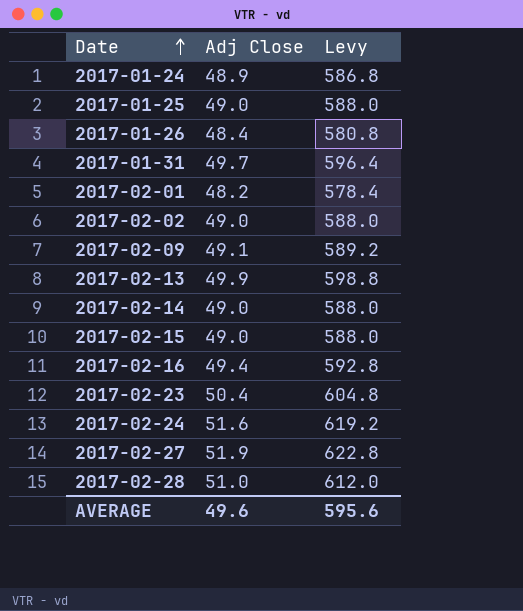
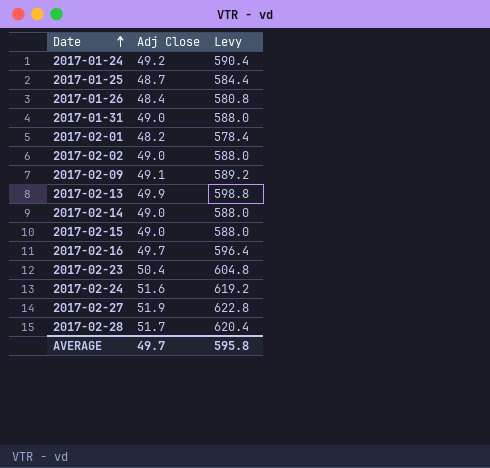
2017-01-24 | Adj Close: 48.9 -> 49.2
2017-01-24 | Levy: 586.8 -> 590.4
2017-01-25 | Adj Close: 49.0 -> 48.7
2017-01-25 | Levy: 588.0 -> 584.4
2017-01-31 | Adj Close: 49.7 -> 49.0
2017-01-31 | Levy: 596.4 -> 588.0
2017-02-16 | Adj Close: 49.4 -> 49.7
2017-02-16 | Levy: 592.8 -> 596.4
2017-02-28 | Adj Close: 51.0 -> 51.7
2017-02-28 | Levy: 612.0 -> 620.4
AVERAGE | Adj Close: 49.6 -> 49.7
AVERAGE | Levy: 595.6 -> 595.8

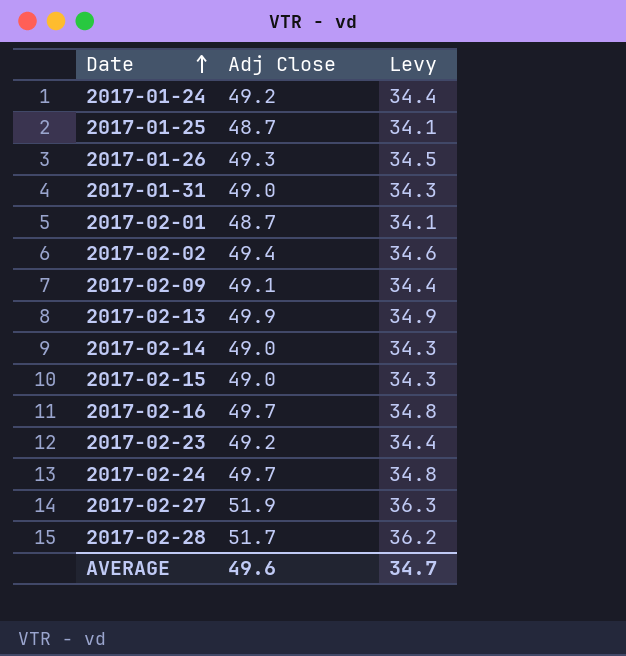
column Levy | formula: [Adj Close] * 12 -> [Adj Close] * 0.7
2017-01-26 | Adj Close: 48.4 -> 49.3
2017-02-01 | Adj Close: 48.2 -> 48.7
2017-02-02 | Adj Close: 49.0 -> 49.4
2017-02-23 | Adj Close: 50.4 -> 49.2
2017-02-24 | Adj Close: 51.6 -> 49.7
AVERAGE | Adj Close: 49.7 -> 49.6
AVERAGE | Levy: 595.8 -> 34.7

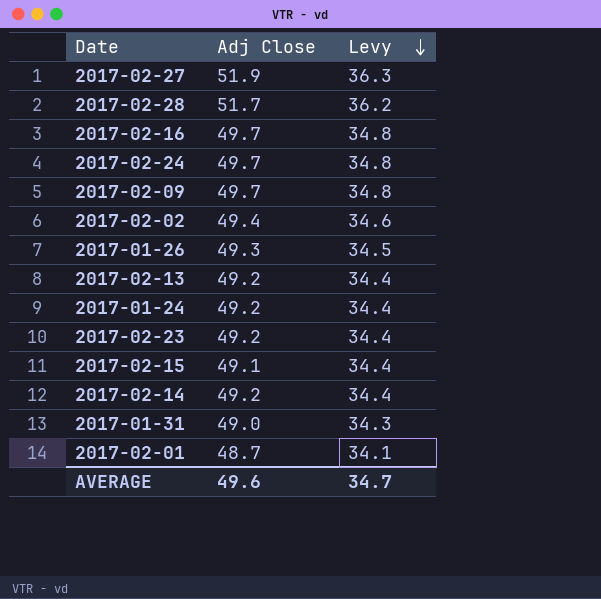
row order: Date ascending -> Levy descending
row 2017-01-25: 48.7 | 34.1 -> none
2017-02-09 | Adj Close: 49.1 -> 49.7
2017-02-09 | Levy: 34.4 -> 34.8
2017-02-13 | Adj Close: 49.9 -> 49.2
2017-02-13 | Levy: 34.9 -> 34.4
2017-02-15 | Adj Close: 49.0 -> 49.1
2017-02-15 | Levy: 34.3 -> 34.4
2017-02-14 | Adj Close: 49.0 -> 49.2
2017-02-14 | Levy: 34.3 -> 34.4

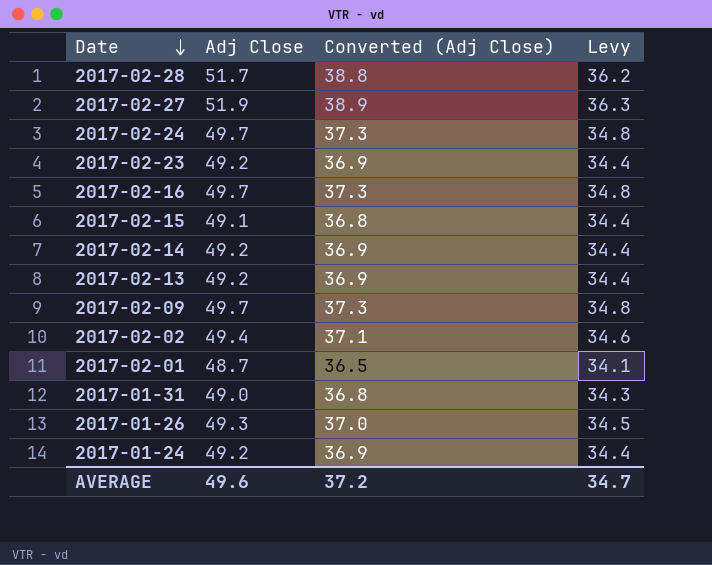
row order: Levy descending -> Date descending
column Converted (Adj Close) | formula: none -> [Adj Close] * 0.75

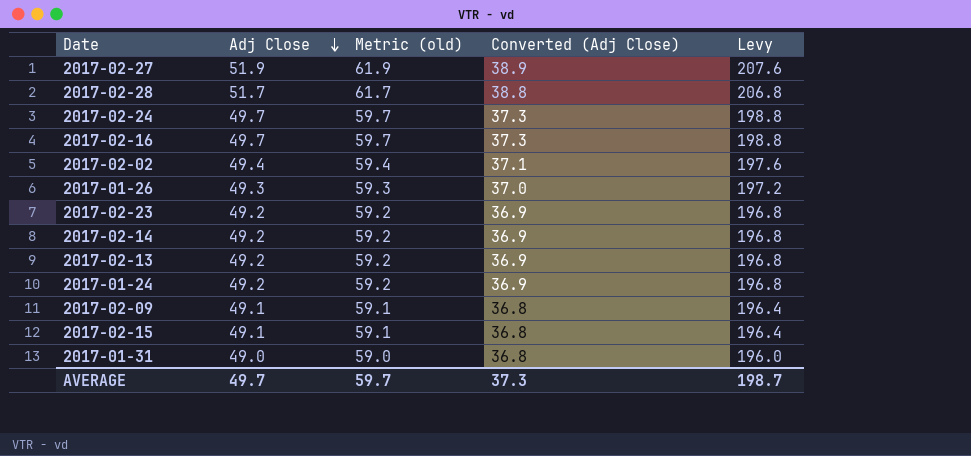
row order: Date descending -> Adj Close descending
column Metric (old) | formula: none -> [Adj Close] + 10
column Levy | formula: [Adj Close] * 0.7 -> [Adj Close] * 4
row 2017-02-01: 48.7 | 36.5 | 34.1 -> none
2017-02-09 | Adj Close: 49.7 -> 49.1
2017-02-09 | Converted (Adj Close): 37.3 -> 36.8
AVERAGE | Adj Close: 49.6 -> 49.7
AVERAGE | Converted (Adj Close): 37.2 -> 37.3
AVERAGE | Levy: 34.7 -> 198.7

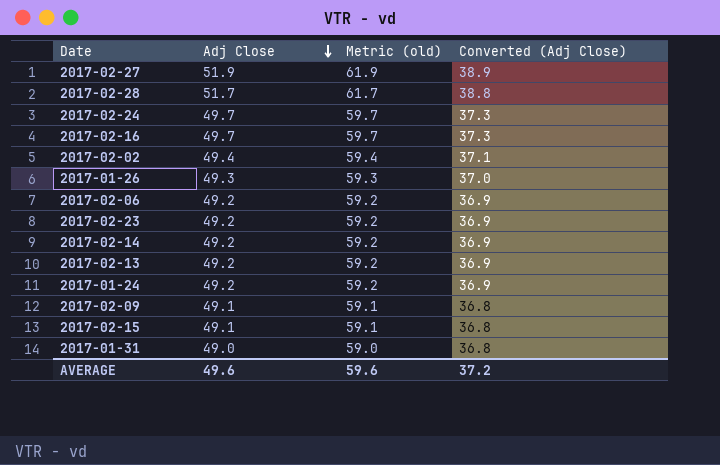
column Levy | formula: [Adj Close] * 4 -> none
row 2017-02-06: none -> 49.2 | 59.2 | 36.9
AVERAGE | Adj Close: 49.7 -> 49.6
AVERAGE | Metric (old): 59.7 -> 59.6
AVERAGE | Converted (Adj Close): 37.3 -> 37.2

